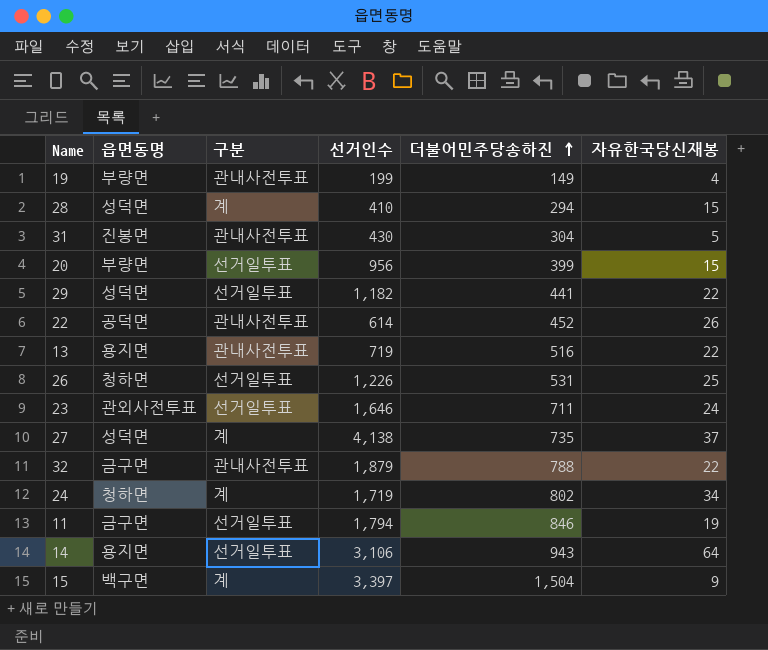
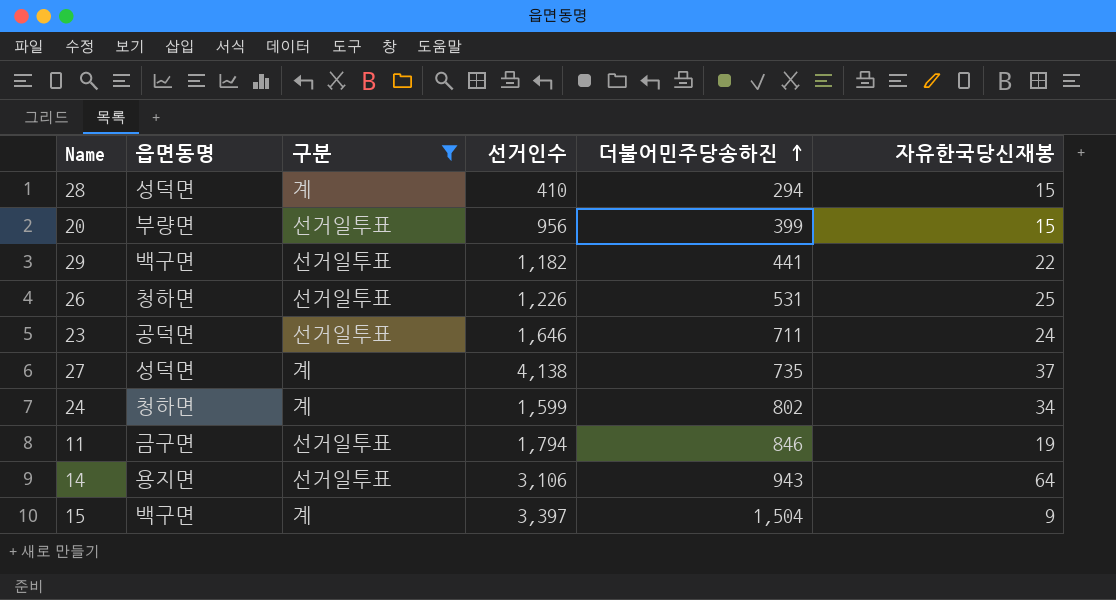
filter: none -> 구분 != 관내사전투표
29 | 읍면동명: 성덕면 -> 백구면
23 | 읍면동명: 관외사전투표 -> 공덕면
24 | 선거인수: 1,719 -> 1,599

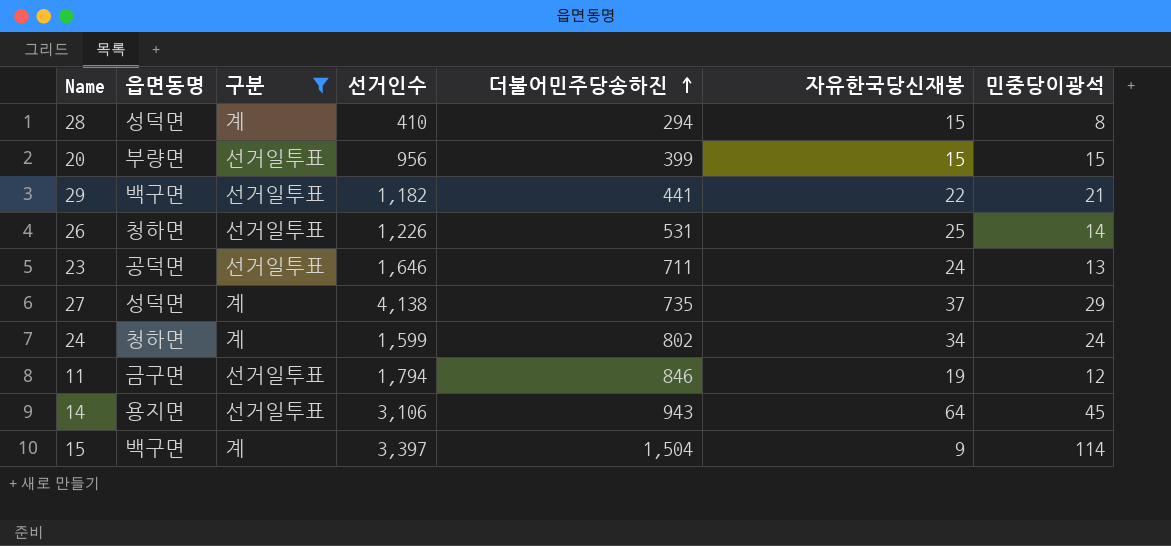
column 민중당이광석 | position: none -> 7

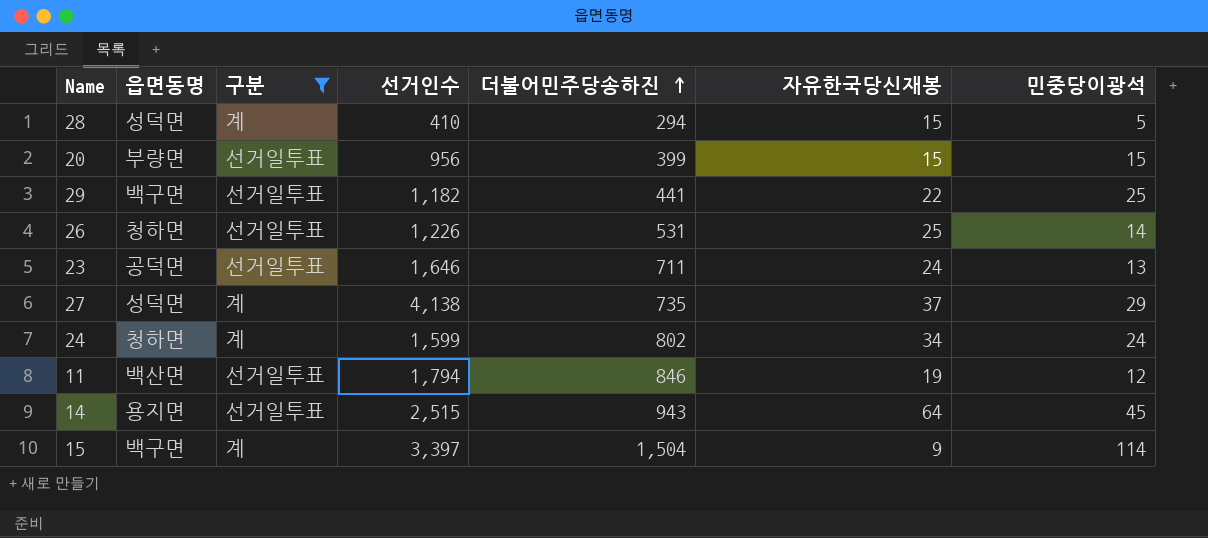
28 | 민중당이광석: 8 -> 5
29 | 민중당이광석: 21 -> 25
11 | 읍면동명: 금구면 -> 백산면
14 | 선거인수: 3,106 -> 2,515

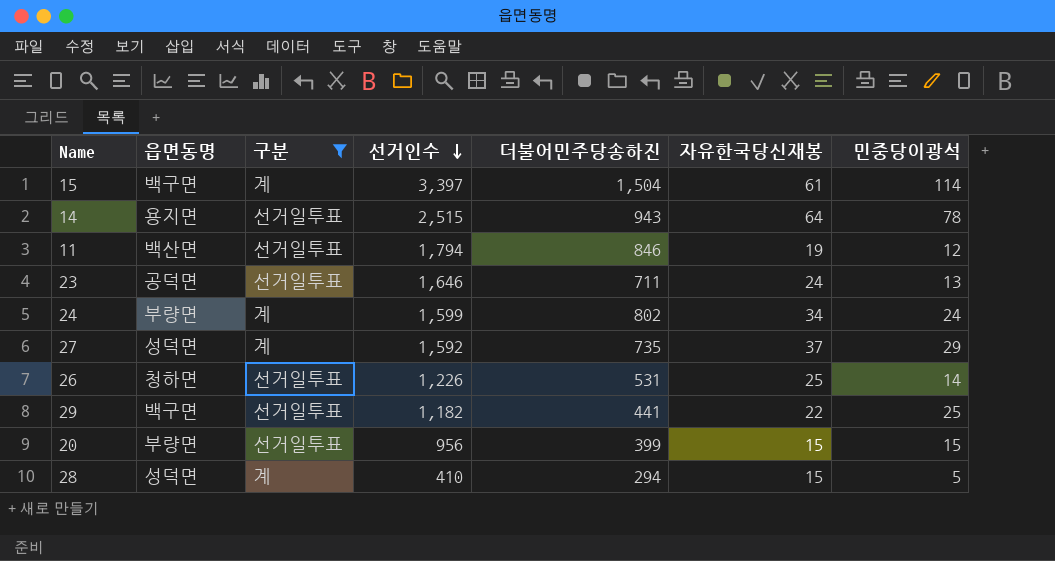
row order: 더불어민주당송하진 ascending -> 선거인수 descending
15 | 자유한국당신재봉: 9 -> 61
14 | 민중당이광석: 45 -> 78
24 | 읍면동명: 청하면 -> 부량면
27 | 선거인수: 4,138 -> 1,592

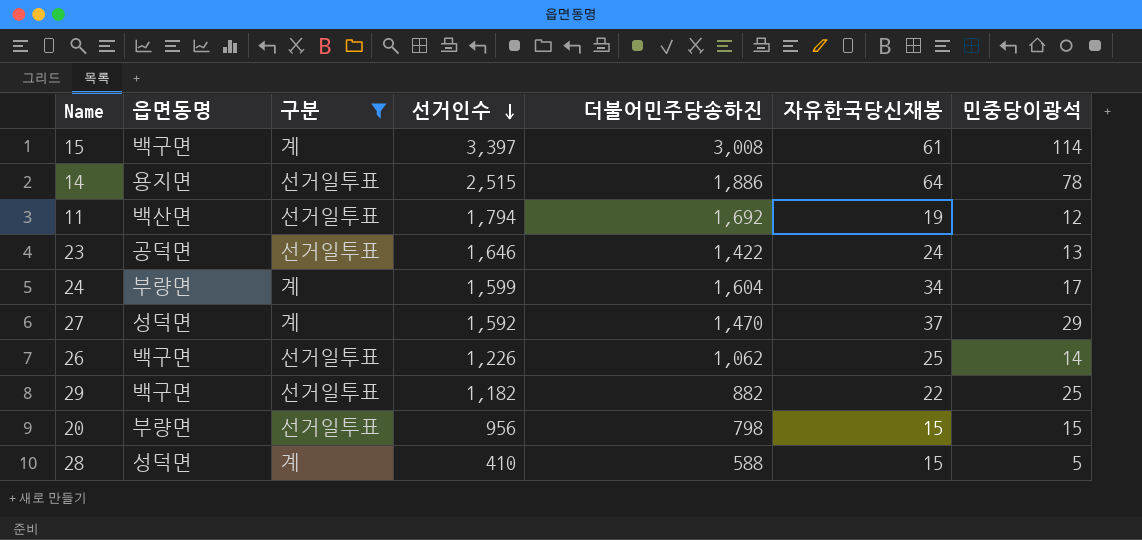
15 | 더불어민주당송하진: 1,504 -> 3,008
14 | 더불어민주당송하진: 943 -> 1,886
11 | 더불어민주당송하진: 846 -> 1,692
23 | 더불어민주당송하진: 711 -> 1,422
24 | 더불어민주당송하진: 802 -> 1,604
24 | 민중당이광석: 24 -> 17
27 | 더불어민주당송하진: 735 -> 1,470
26 | 읍면동명: 청하면 -> 백구면
26 | 더불어민주당송하진: 531 -> 1,062
29 | 더불어민주당송하진: 441 -> 882
20 | 더불어민주당송하진: 399 -> 798
28 | 더불어민주당송하진: 294 -> 588

